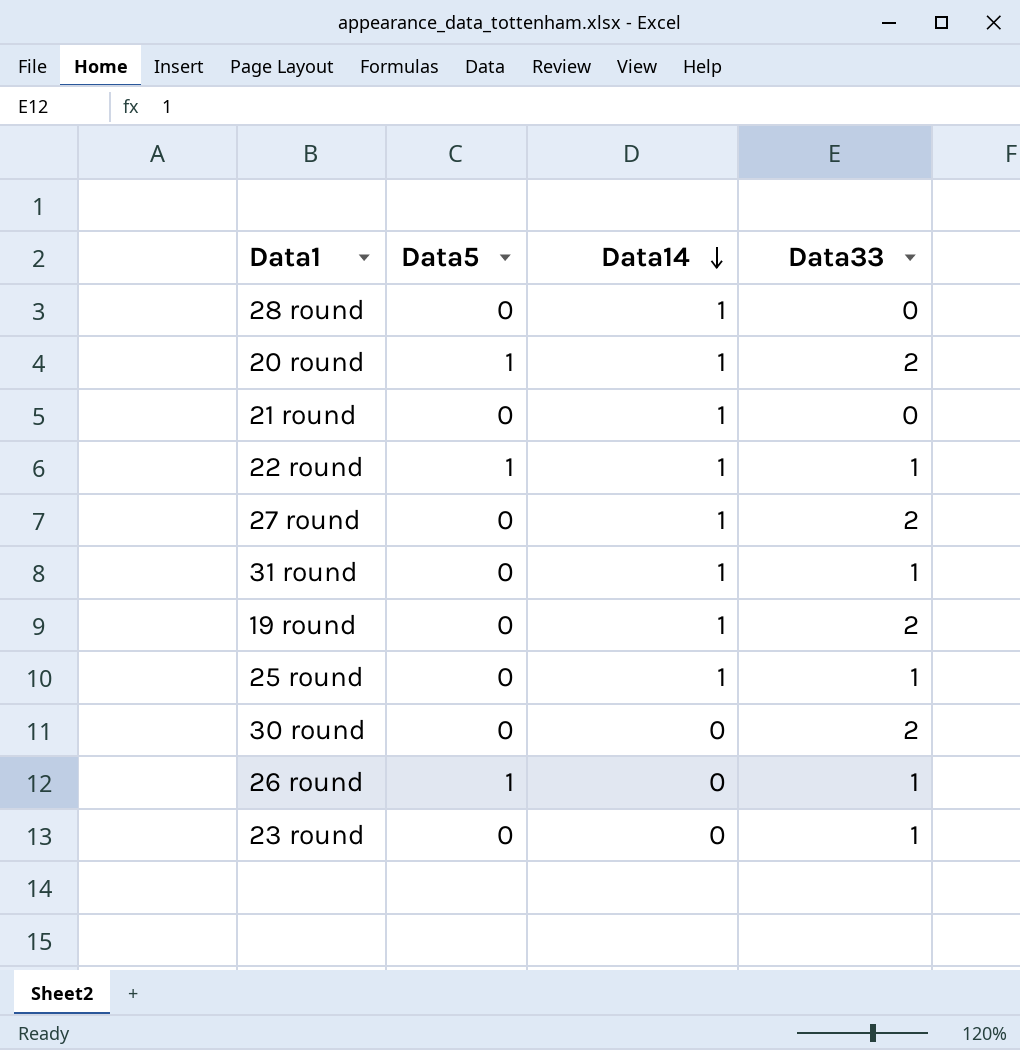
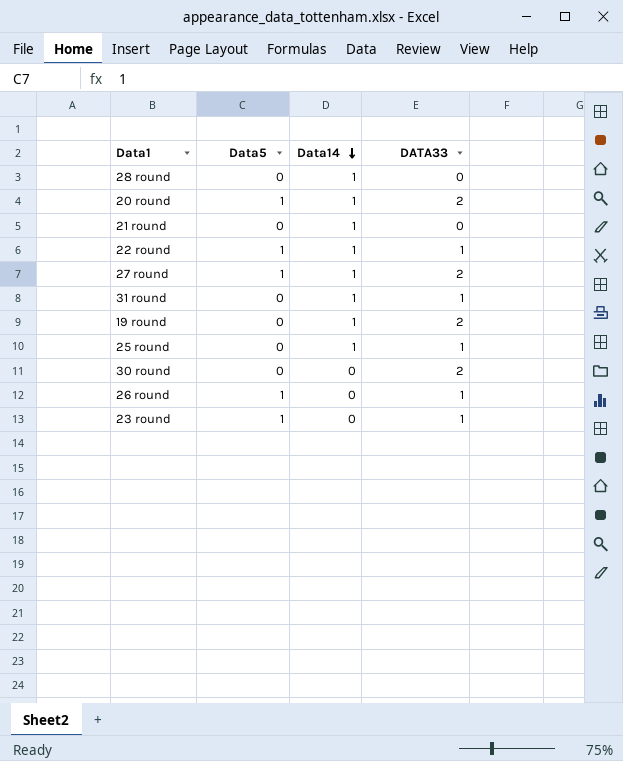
column name: Data33 -> DATA33
27 round | Data5: 0 -> 1
23 round | Data5: 0 -> 1

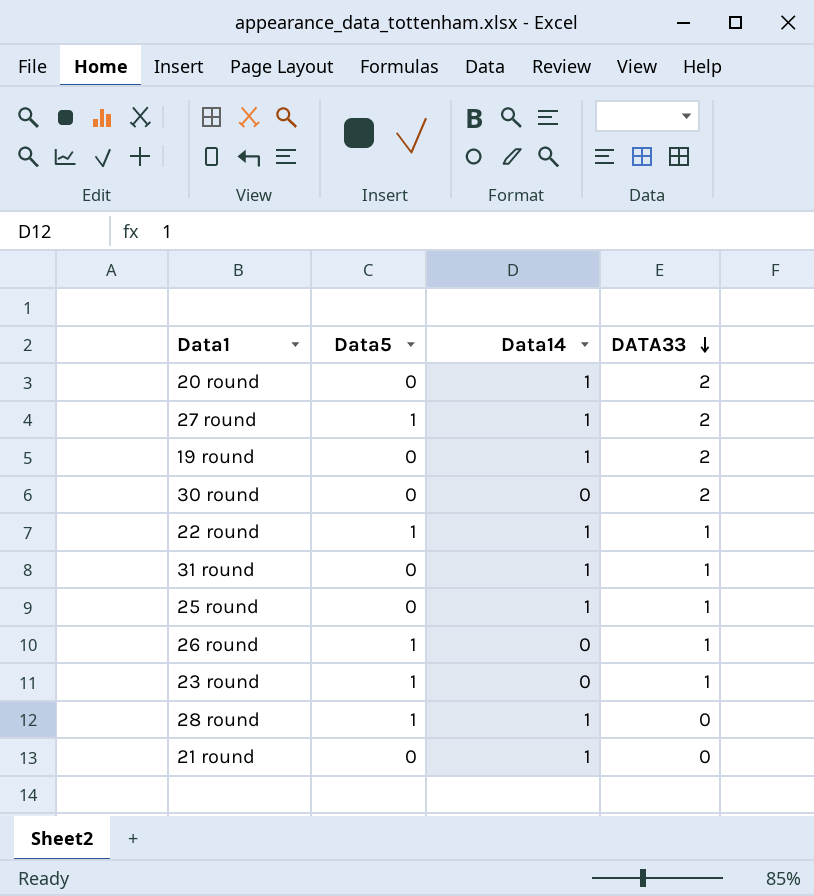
row order: Data14 descending -> DATA33 descending
20 round | Data5: 1 -> 0
28 round | Data5: 0 -> 1

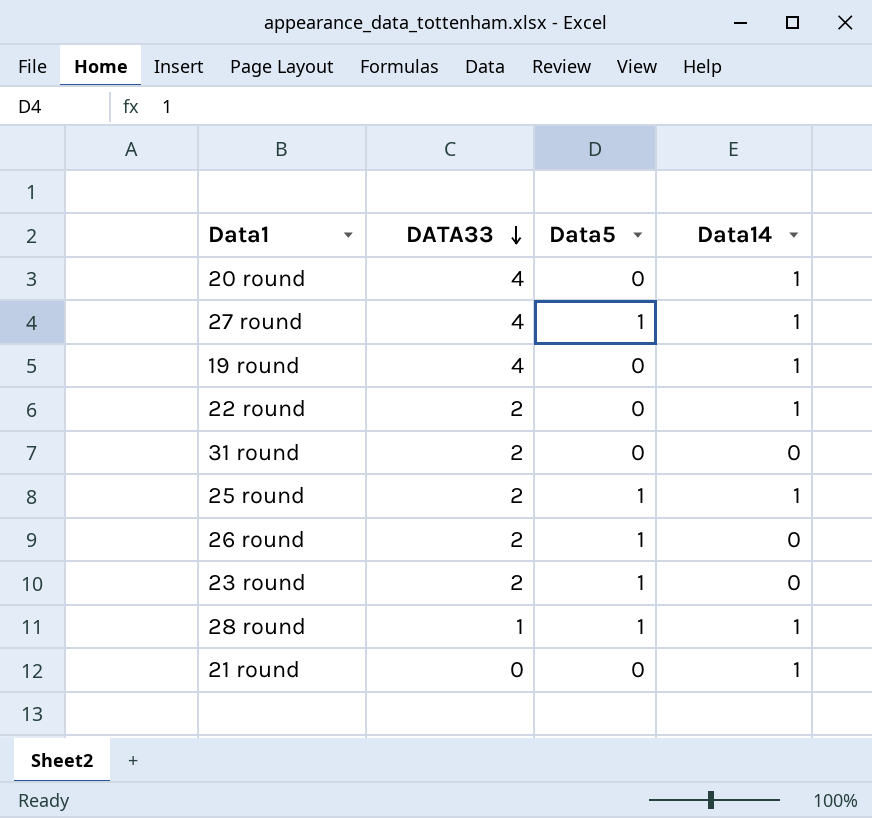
column DATA33 | position: 4 -> 2
row 30 round: 0 | 0 | 2 -> none
20 round | DATA33: 2 -> 4
27 round | DATA33: 2 -> 4
19 round | DATA33: 2 -> 4
22 round | DATA33: 1 -> 2
22 round | Data5: 1 -> 0
31 round | DATA33: 1 -> 2
31 round | Data14: 1 -> 0
25 round | DATA33: 1 -> 2
25 round | Data5: 0 -> 1
26 round | DATA33: 1 -> 2
23 round | DATA33: 1 -> 2
28 round | DATA33: 0 -> 1

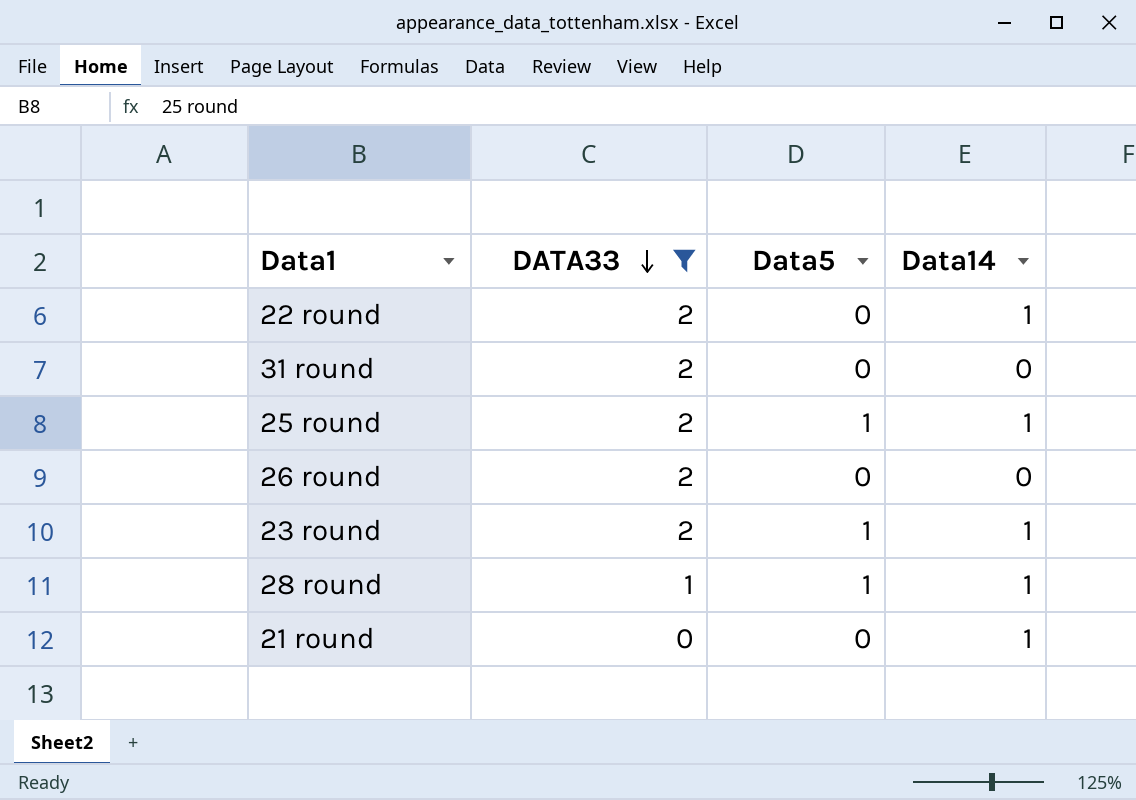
filter: none -> DATA33 != 4
26 round | Data5: 1 -> 0
23 round | Data14: 0 -> 1

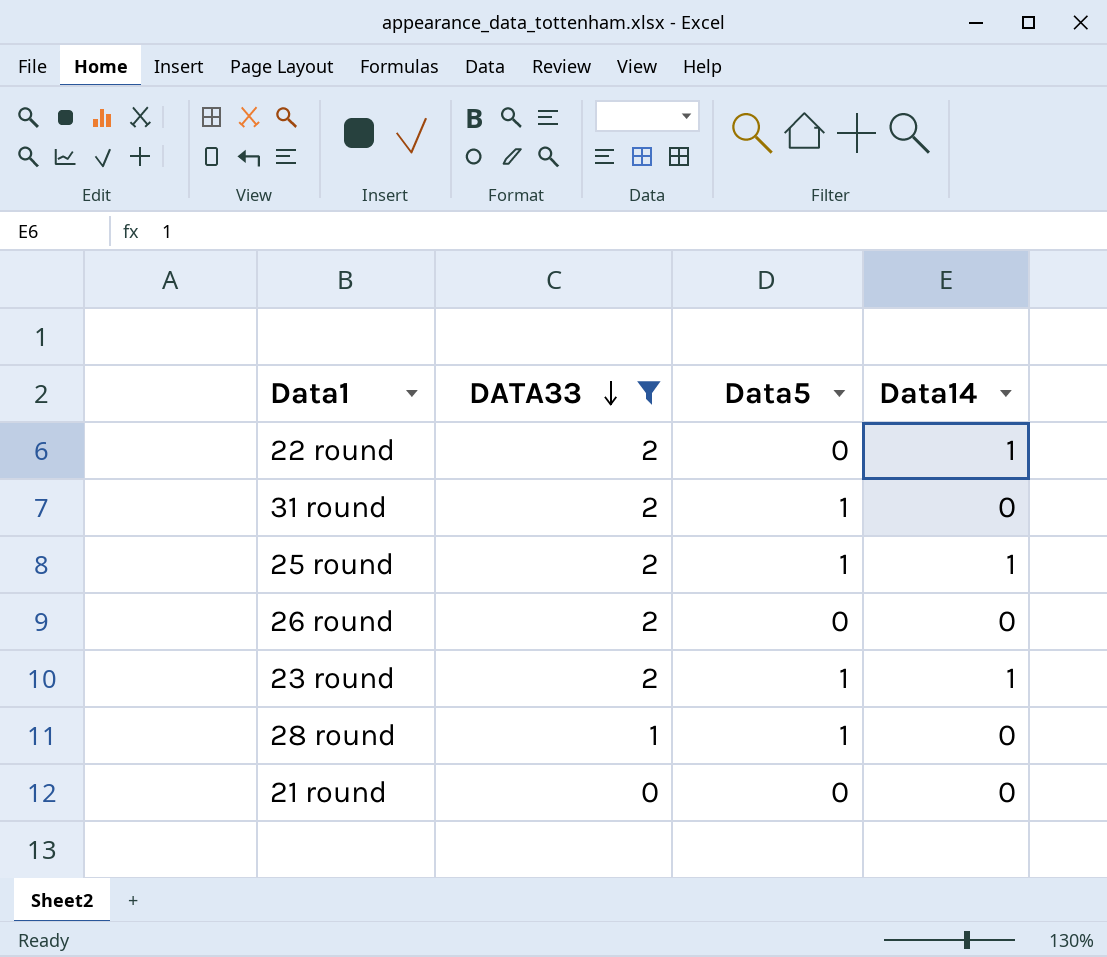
31 round | Data5: 0 -> 1
28 round | Data14: 1 -> 0
21 round | Data14: 1 -> 0

